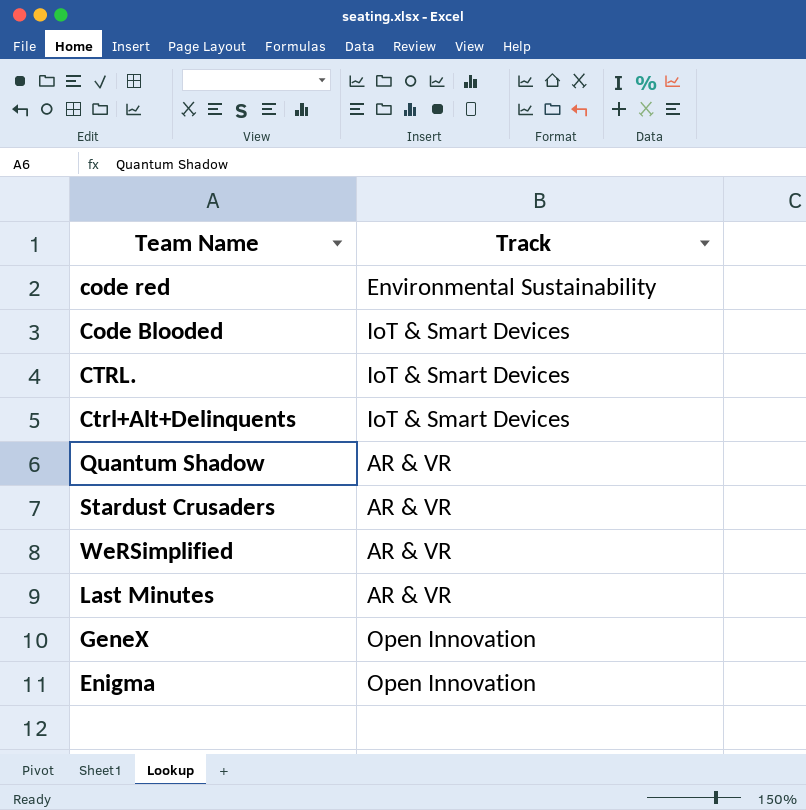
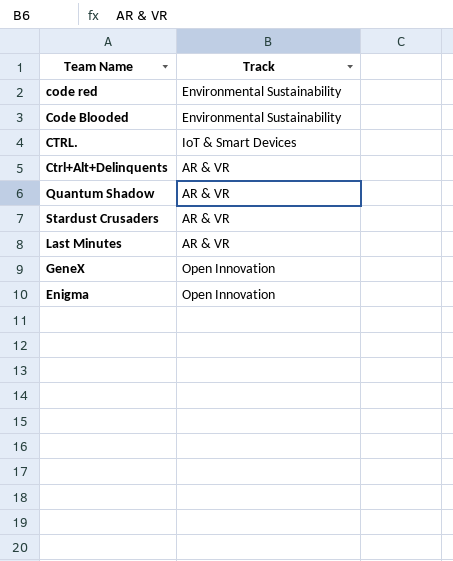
row WeRSimplified: AR & VR -> none
Code Blooded | Track: IoT & Smart Devices -> Environmental Sustainability
Ctrl+Alt+Delinquents | Track: IoT & Smart Devices -> AR & VR

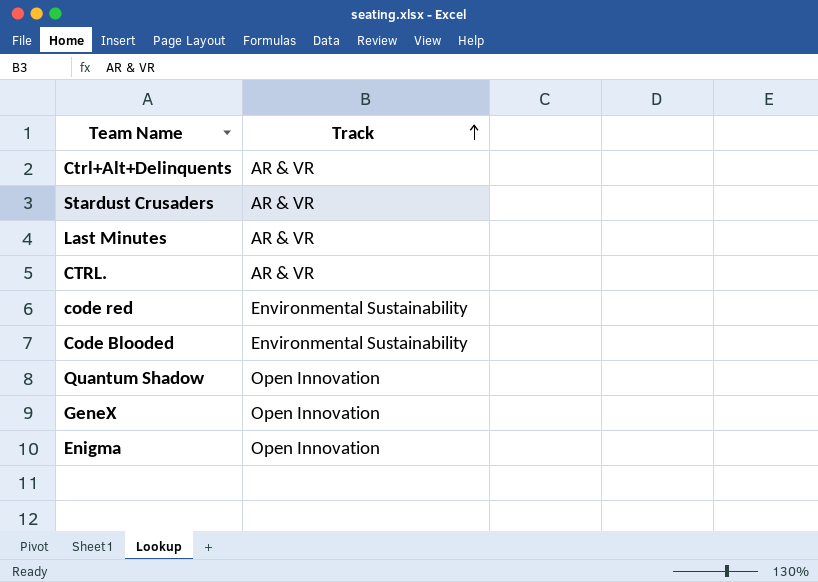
row order: none -> Track ascending
CTRL. | Track: IoT & Smart Devices -> AR & VR
Quantum Shadow | Track: AR & VR -> Open Innovation

